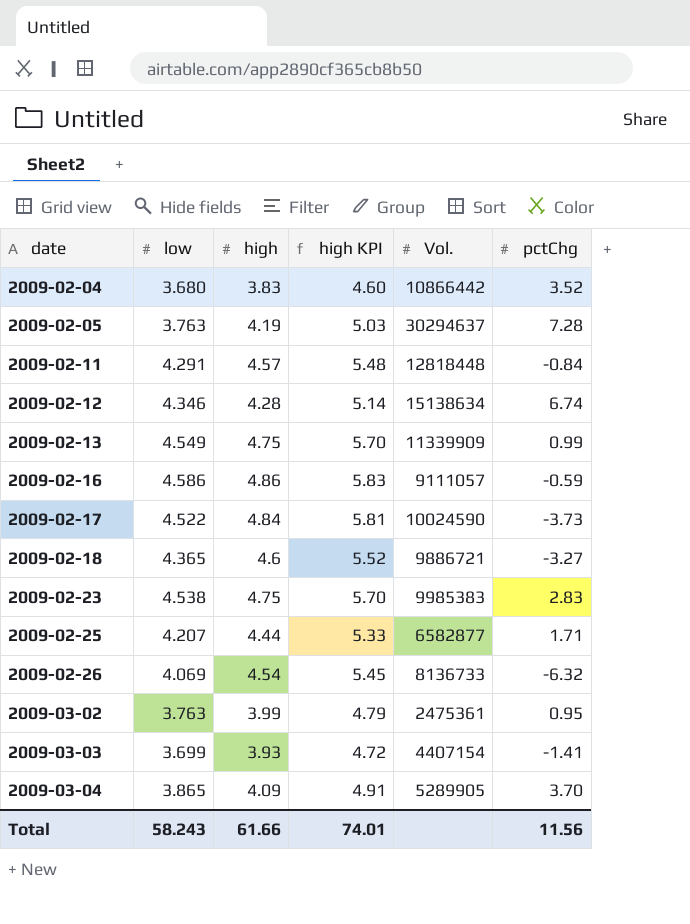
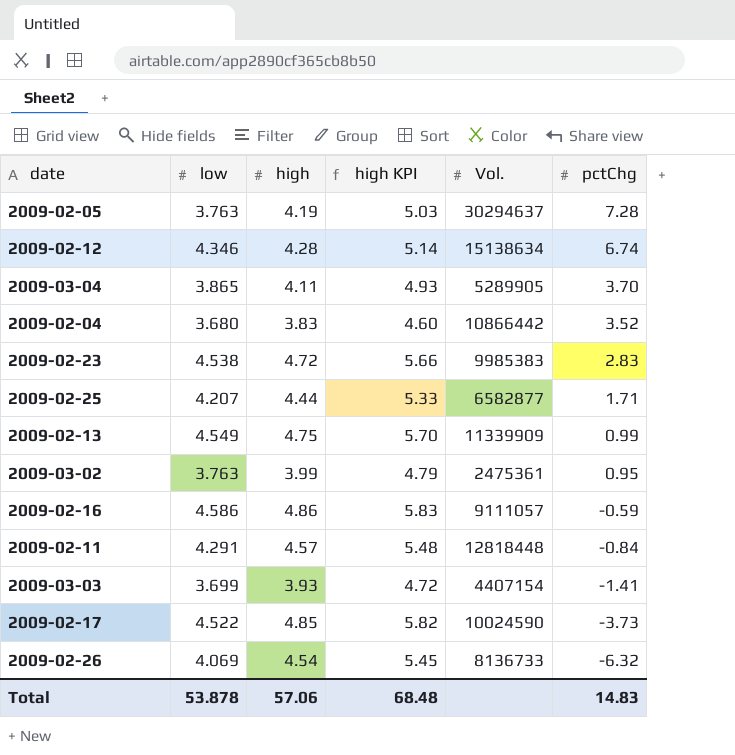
row order: date ascending -> pctChg descending
row 2009-02-18: 4.365 | 4.6 | 5.52 | 9886721 | -3.27 -> none
2009-03-04 | high: 4.09 -> 4.11
2009-03-04 | high KPI: 4.91 -> 4.93
2009-02-23 | high: 4.75 -> 4.72
2009-02-23 | high KPI: 5.70 -> 5.66
2009-02-17 | high: 4.84 -> 4.85
2009-02-17 | high KPI: 5.81 -> 5.82
Total | low: 58.243 -> 53.878
Total | high: 61.66 -> 57.06
Total | high KPI: 74.01 -> 68.48
Total | pctChg: 11.56 -> 14.83

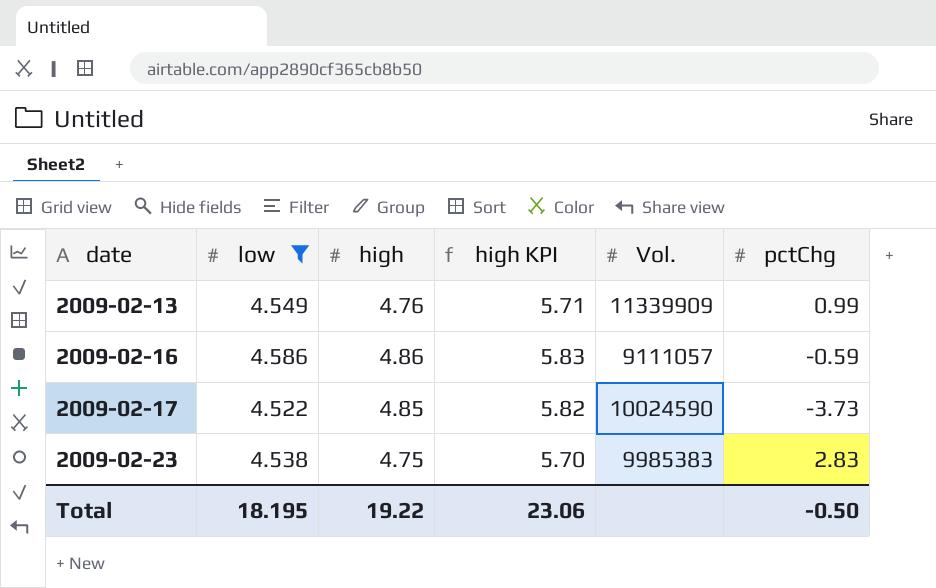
filter: none -> low >= 4.522
row order: pctChg descending -> date ascending
2009-02-13 | high: 4.75 -> 4.76
2009-02-13 | high KPI: 5.70 -> 5.71
2009-02-23 | high: 4.72 -> 4.75
2009-02-23 | high KPI: 5.66 -> 5.70
Total | low: 53.878 -> 18.195
Total | high: 57.06 -> 19.22
Total | high KPI: 68.48 -> 23.06
Total | pctChg: 14.83 -> -0.50

